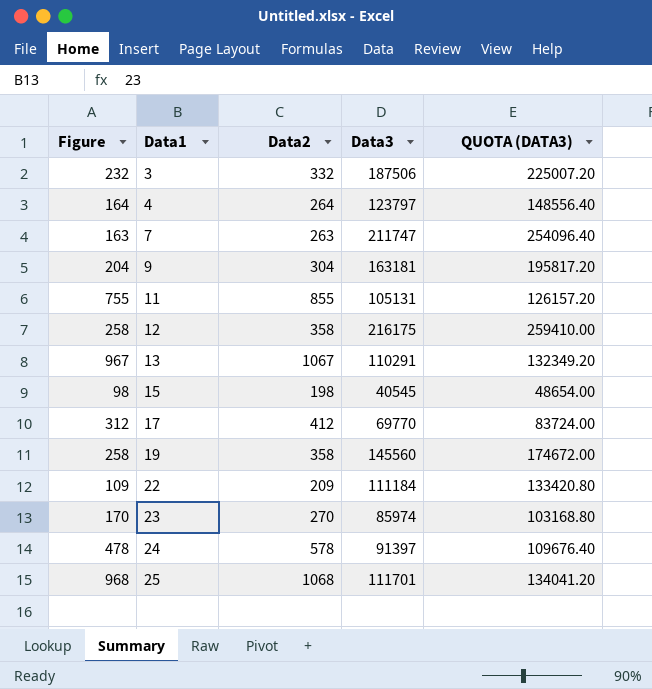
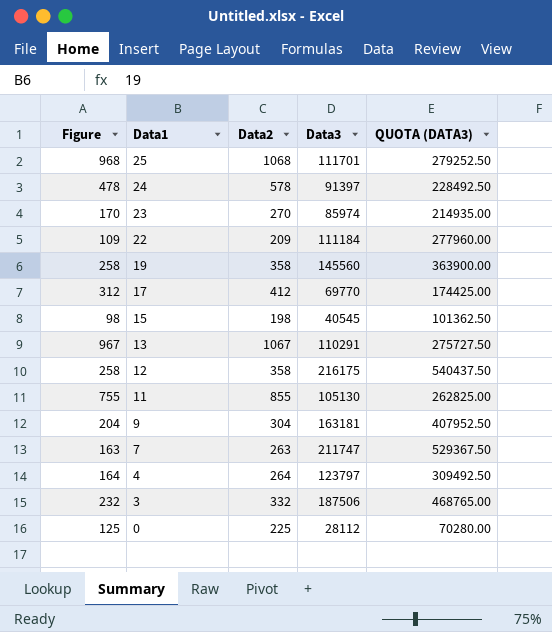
row order: Data1 ascending -> Data1 descending
column QUOTA (DATA3) | formula: [Data3] * 1.2 -> [Data3] * 2.5
11 | Data3: 105131 -> 105130
row 0: none -> 125 | 225 | 28112 | 70280.00

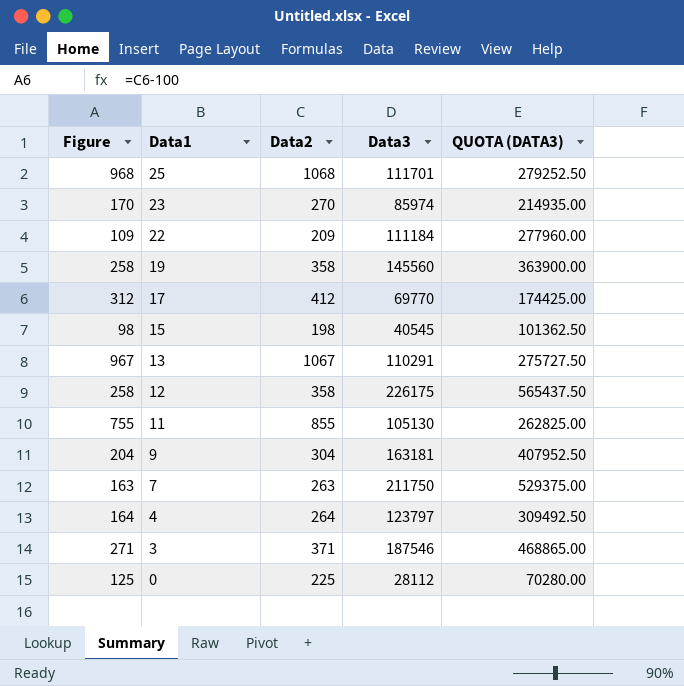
row 24: 478 | 578 | 91397 | 228492.50 -> none
12 | Data3: 216175 -> 226175
12 | QUOTA (DATA3): 540437.50 -> 565437.50
7 | Data3: 211747 -> 211750
7 | QUOTA (DATA3): 529367.50 -> 529375.00
3 | Figure: 232 -> 271
3 | Data2: 332 -> 371
3 | Data3: 187506 -> 187546
3 | QUOTA (DATA3): 468765.00 -> 468865.00

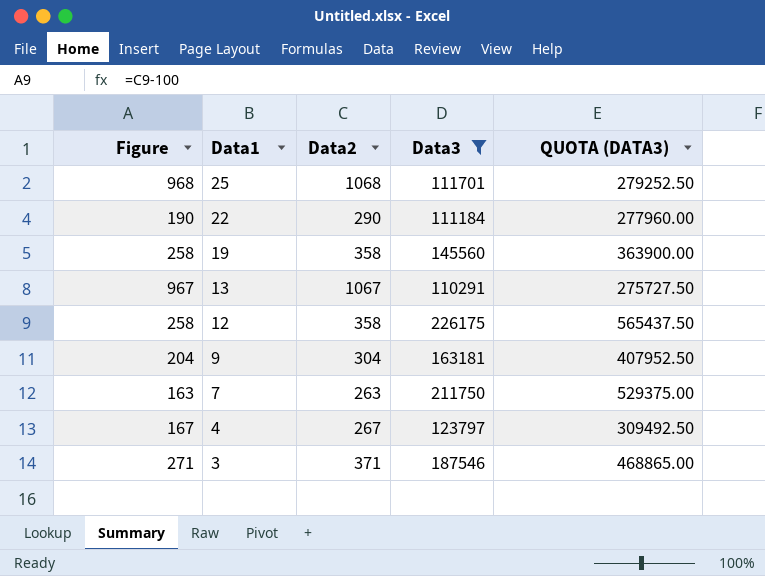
filter: none -> Data3 >= 110291
22 | Figure: 109 -> 190
22 | Data2: 209 -> 290
4 | Figure: 164 -> 167
4 | Data2: 264 -> 267

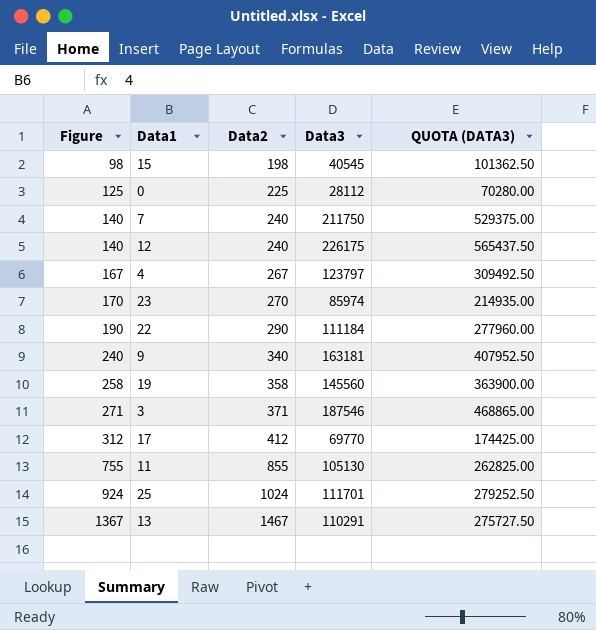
filter: Data3 >= 110291 -> none
row order: Data1 descending -> Figure ascending
7 | Figure: 163 -> 140
7 | Data2: 263 -> 240
12 | Figure: 258 -> 140
12 | Data2: 358 -> 240
9 | Figure: 204 -> 240
9 | Data2: 304 -> 340
25 | Figure: 968 -> 924
25 | Data2: 1068 -> 1024
13 | Figure: 967 -> 1367
13 | Data2: 1067 -> 1467

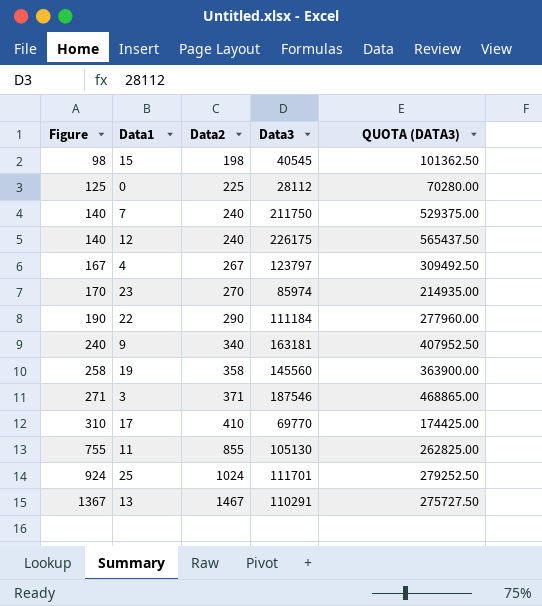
17 | Figure: 312 -> 310
17 | Data2: 412 -> 410

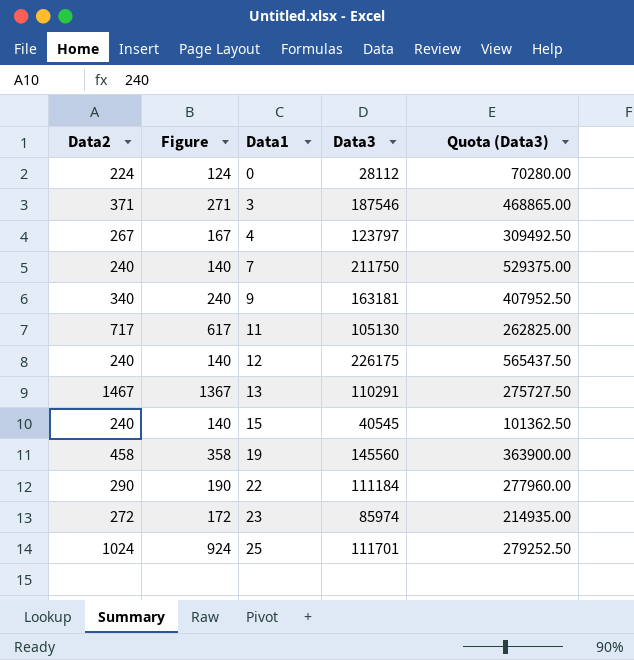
row order: Figure ascending -> Data1 ascending
column Data2 | position: 3 -> 1
column name: QUOTA (DATA3) -> Quota (Data3)
row 17: 310 | 410 | 69770 | 174425.00 -> none
0 | Data2: 225 -> 224
0 | Figure: 125 -> 124
11 | Data2: 855 -> 717
11 | Figure: 755 -> 617
15 | Data2: 198 -> 240
15 | Figure: 98 -> 140
19 | Data2: 358 -> 458
19 | Figure: 258 -> 358
23 | Data2: 270 -> 272
23 | Figure: 170 -> 172

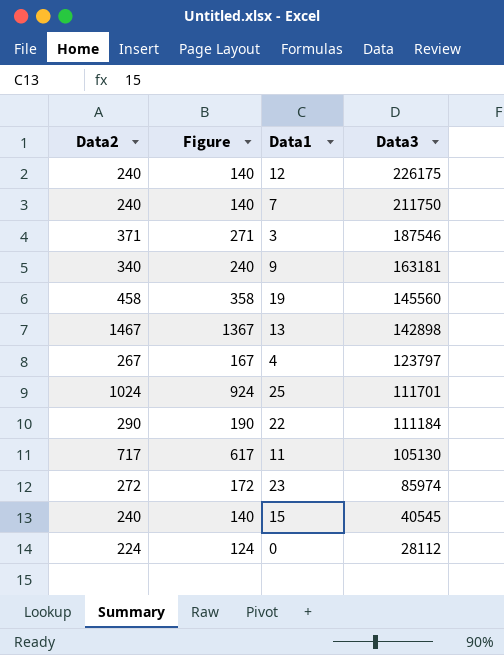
row order: Data1 ascending -> Data3 descending
column Quota (Data3) | formula: [Data3] * 2.5 -> none
13 | Data3: 110291 -> 142898

